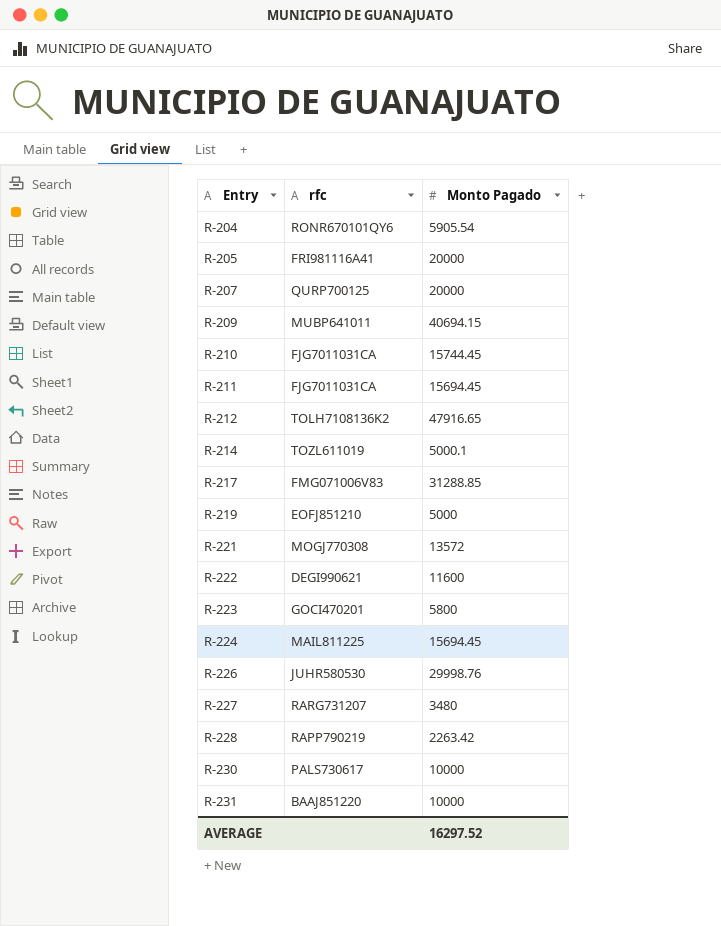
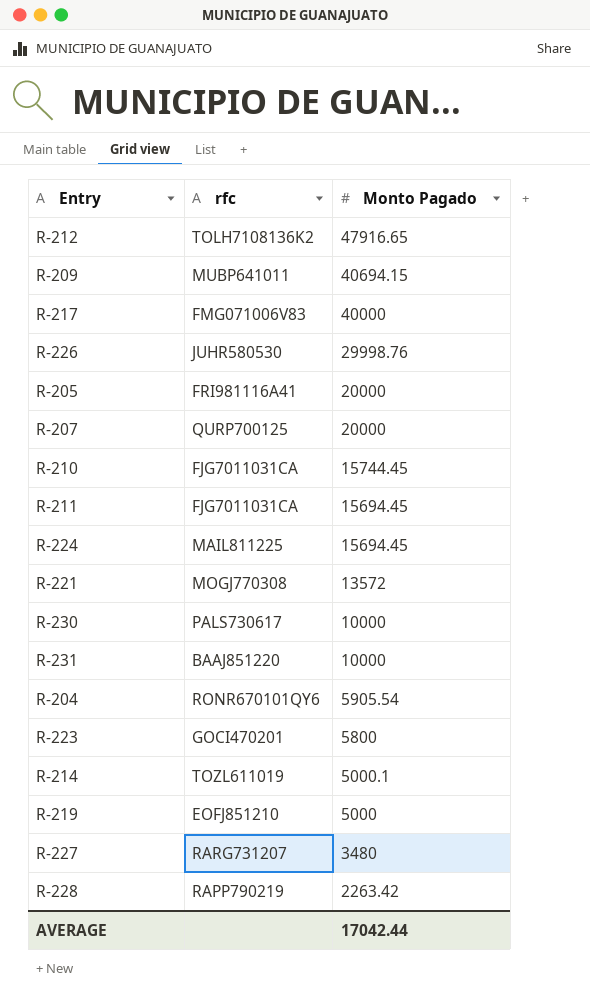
row order: Entry ascending -> Monto Pagado descending
row R-222: DEGI990621 | 11600 -> none
R-217 | Monto Pagado: 31288.85 -> 40000
AVERAGE | Monto Pagado: 16297.52 -> 17042.44

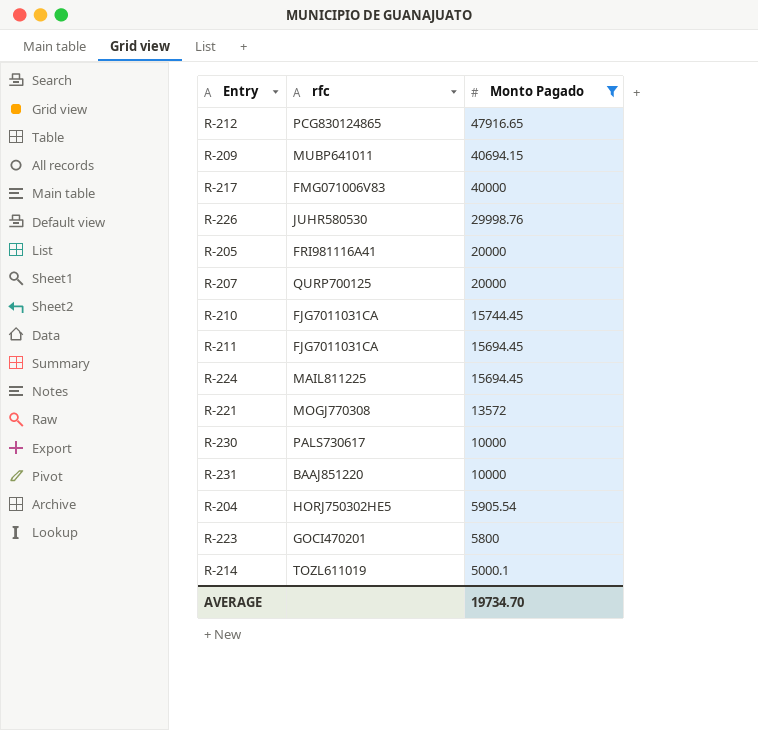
filter: none -> Monto Pagado >= 5000.1
R-212 | rfc: TOLH7108136K2 -> PCG830124865
R-204 | rfc: RONR670101QY6 -> HORJ750302HE5
AVERAGE | Monto Pagado: 17042.44 -> 19734.70

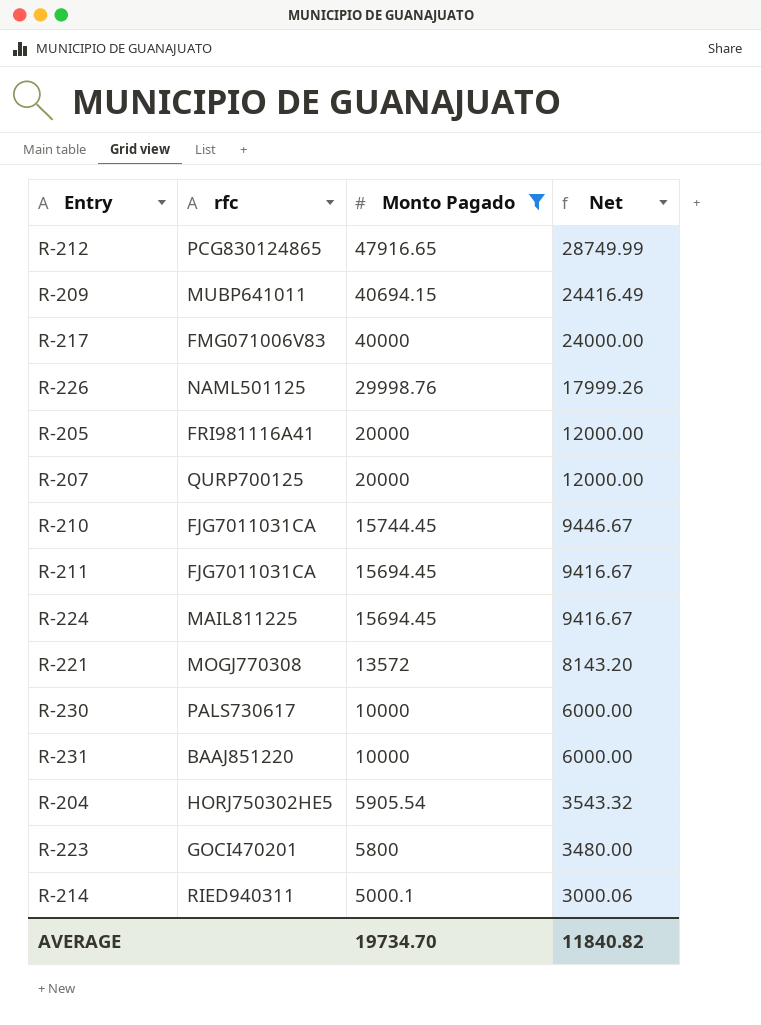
column Net | formula: none -> [Monto Pagado] * 0.6
R-226 | rfc: JUHR580530 -> NAML501125
R-214 | rfc: TOZL611019 -> RIED940311

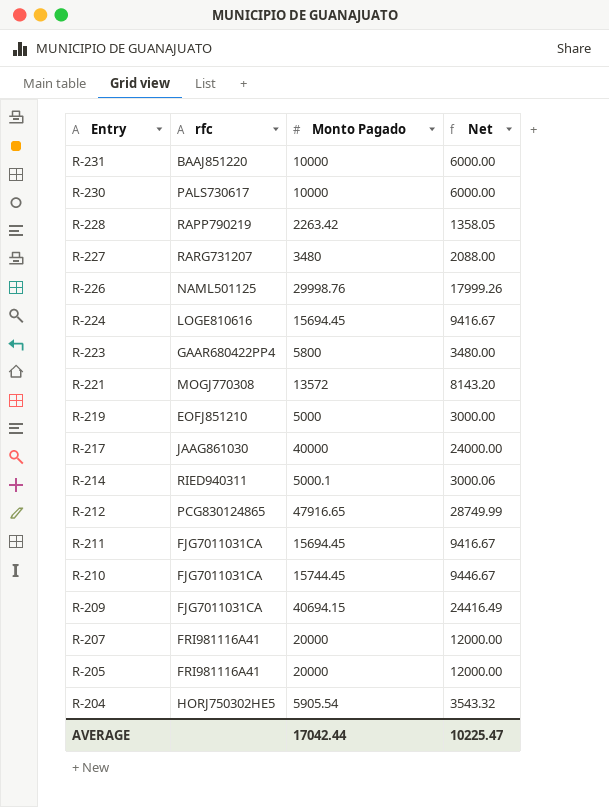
filter: Monto Pagado >= 5000.1 -> none
row order: Monto Pagado descending -> Entry descending
R-224 | rfc: MAIL811225 -> LOGE810616
R-223 | rfc: GOCI470201 -> GAAR680422PP4
R-217 | rfc: FMG071006V83 -> JAAG861030
R-209 | rfc: MUBP641011 -> FJG7011031CA
R-207 | rfc: QURP700125 -> FRI981116A41
AVERAGE | Monto Pagado: 19734.70 -> 17042.44
AVERAGE | Net: 11840.82 -> 10225.47

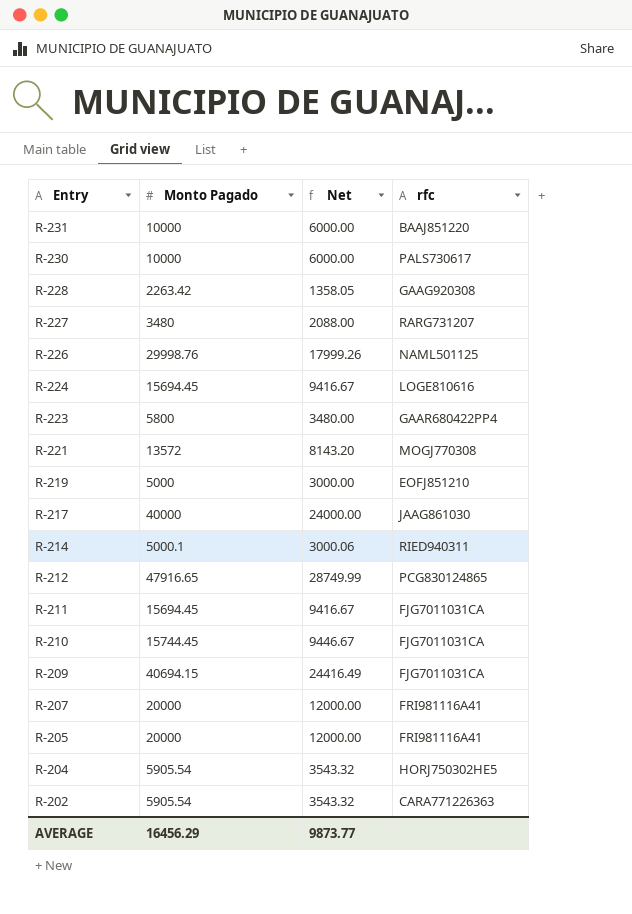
column rfc | position: 2 -> 4
R-228 | rfc: RAPP790219 -> GAAG920308
row R-202: none -> 5905.54 | 3543.32 | CARA771226363
AVERAGE | Monto Pagado: 17042.44 -> 16456.29
AVERAGE | Net: 10225.47 -> 9873.77

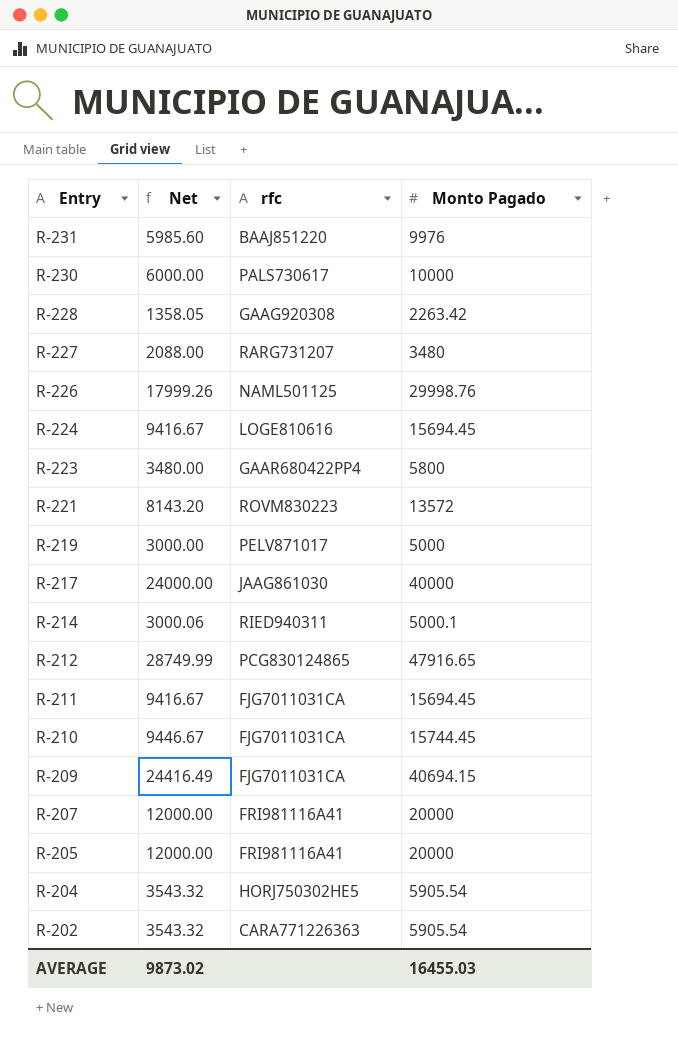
column Monto Pagado | position: 2 -> 4
R-231 | Net: 6000.00 -> 5985.60
R-231 | Monto Pagado: 10000 -> 9976
R-221 | rfc: MOGJ770308 -> ROVM830223
R-219 | rfc: EOFJ851210 -> PELV871017
AVERAGE | Net: 9873.77 -> 9873.02
AVERAGE | Monto Pagado: 16456.29 -> 16455.03

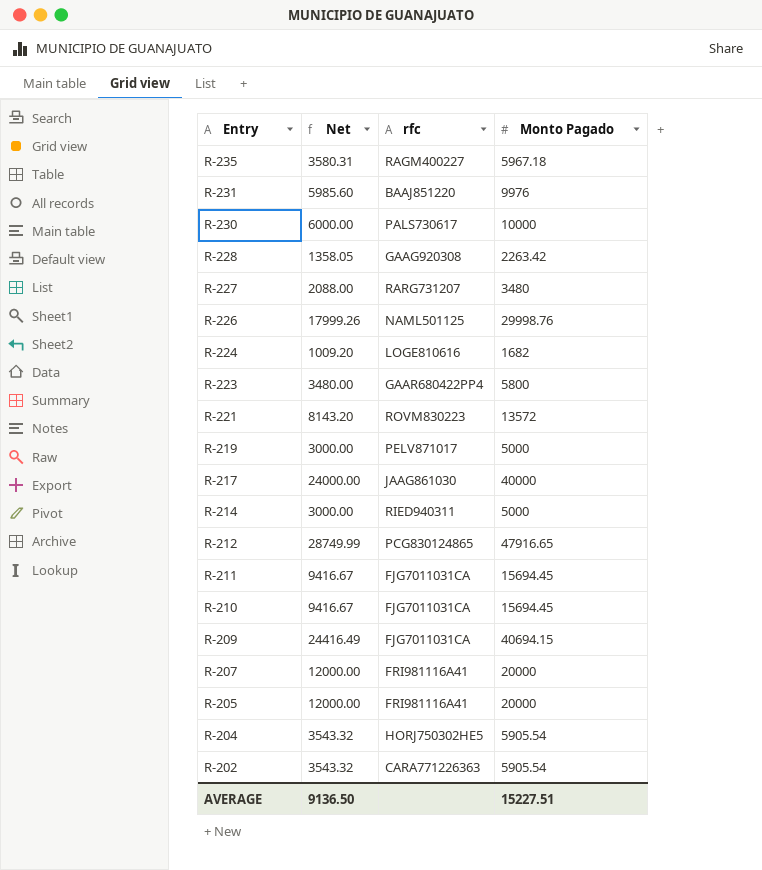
row R-235: none -> 3580.31 | RAGM400227 | 5967.18
R-224 | Net: 9416.67 -> 1009.20
R-224 | Monto Pagado: 15694.45 -> 1682
R-214 | Net: 3000.06 -> 3000.00
R-214 | Monto Pagado: 5000.1 -> 5000
R-210 | Net: 9446.67 -> 9416.67
R-210 | Monto Pagado: 15744.45 -> 15694.45
AVERAGE | Net: 9873.02 -> 9136.50
AVERAGE | Monto Pagado: 16455.03 -> 15227.51

